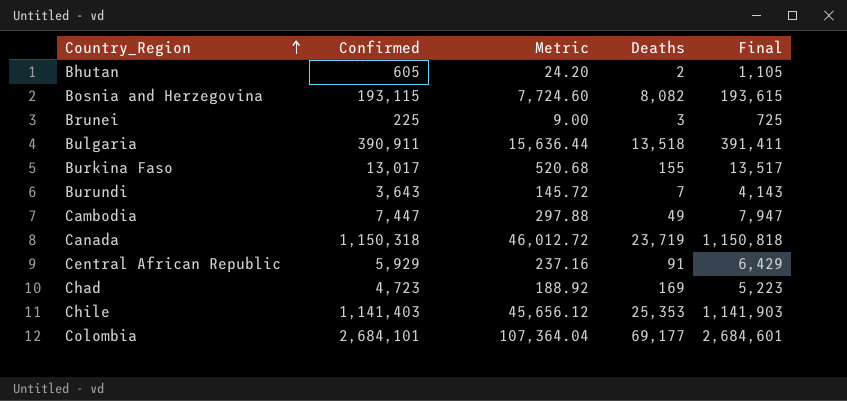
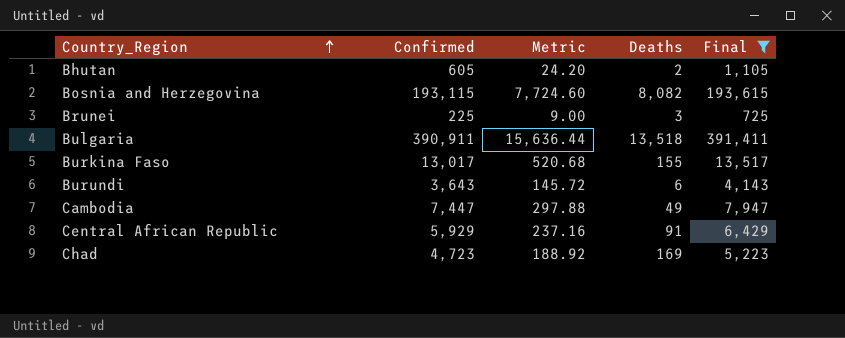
filter: none -> Final <= 391,411
Burundi | Deaths: 7 -> 6

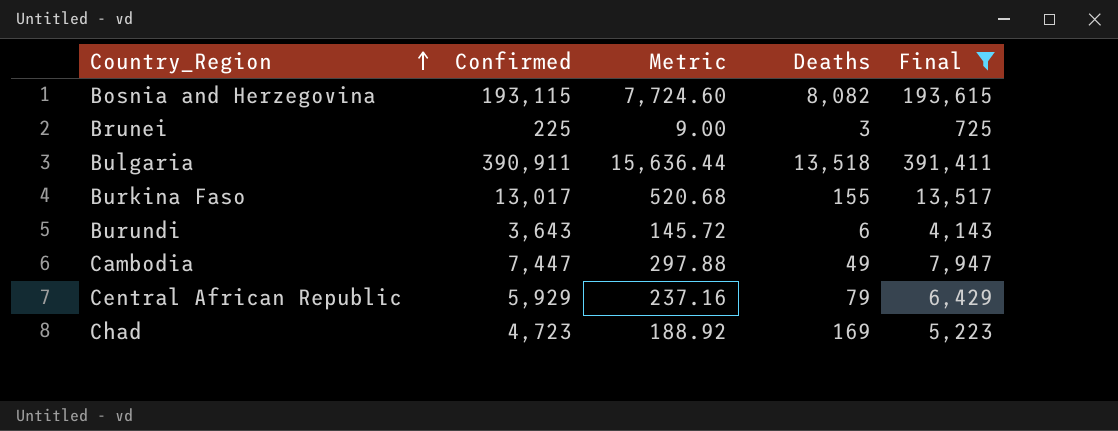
row Bhutan: 605 | 24.20 | 2 | 1,105 -> none
Central African Republic | Deaths: 91 -> 79

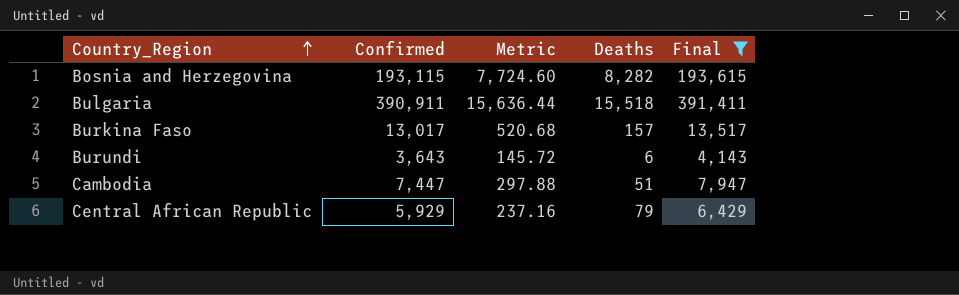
row Brunei: 225 | 9.00 | 3 | 725 -> none
row Chad: 4,723 | 188.92 | 169 | 5,223 -> none
Bosnia and Herzegovina | Deaths: 8,082 -> 8,282
Bulgaria | Deaths: 13,518 -> 15,518
Burkina Faso | Deaths: 155 -> 157
Cambodia | Deaths: 49 -> 51

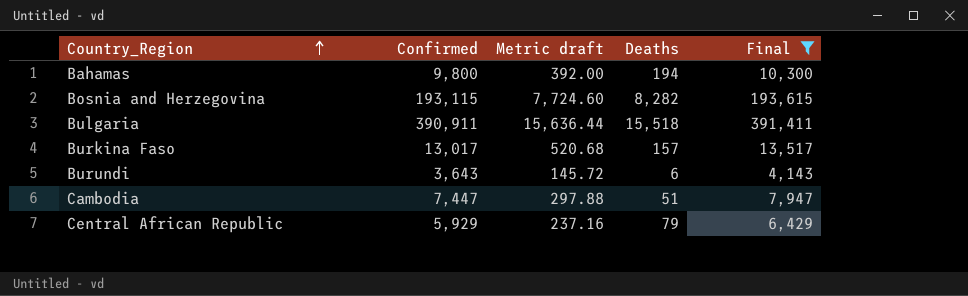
column name: Metric -> Metric draft
row Bahamas: none -> 9,800 | 392.00 | 194 | 10,300

